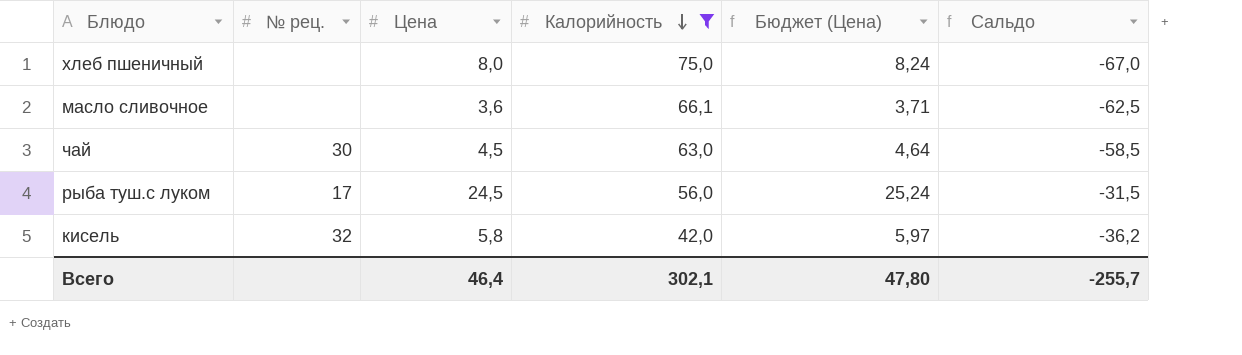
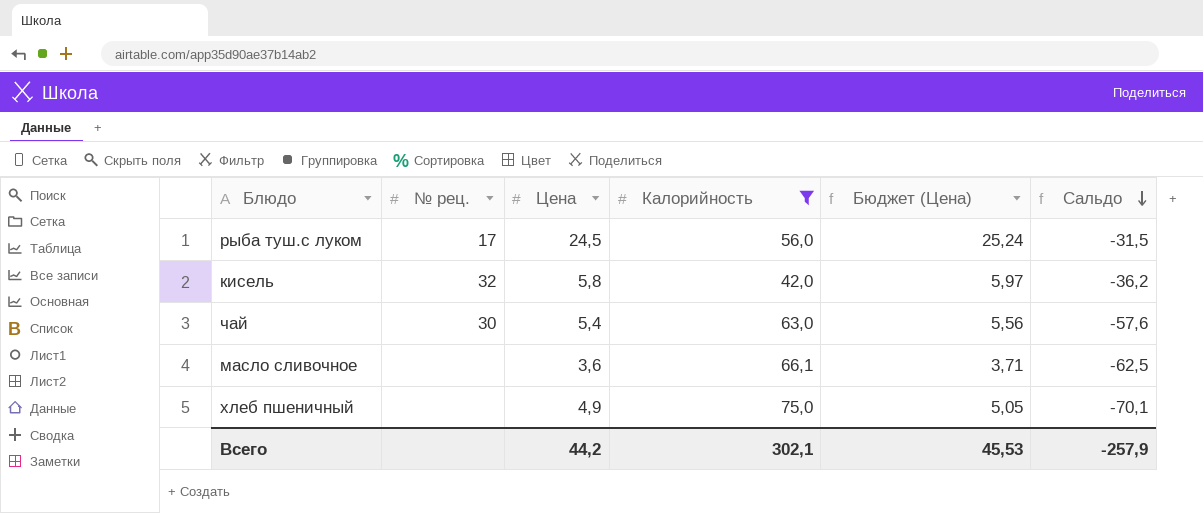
row order: Калорийность descending -> Сальдо descending
чай | Цена: 4,5 -> 5,4
чай | Бюджет (Цена): 4,64 -> 5,56
чай | Сальдо: -58,5 -> -57,6
хлеб пшеничный | Цена: 8,0 -> 4,9
хлеб пшеничный | Бюджет (Цена): 8,24 -> 5,05
хлеб пшеничный | Сальдо: -67,0 -> -70,1
Всего | Цена: 46,4 -> 44,2
Всего | Бюджет (Цена): 47,80 -> 45,53
Всего | Сальдо: -255,7 -> -257,9

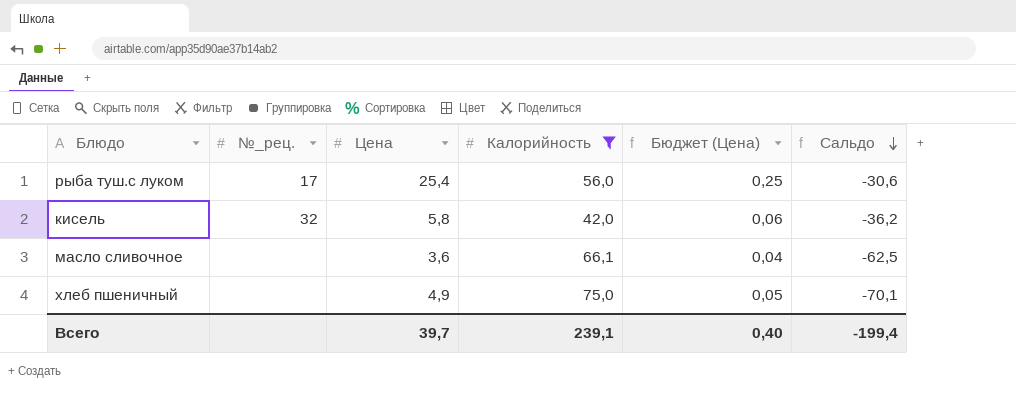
column name: № рец. -> №_рец.
column Бюджет (Цена) | formula: [Цена] * 1,03 -> [Цена] * 0,01
row чай: 30 | 5,4 | 63,0 | 5,56 | -57,6 -> none
рыба туш.с луком | Цена: 24,5 -> 25,4
рыба туш.с луком | Сальдо: -31,5 -> -30,6
Всего | Цена: 44,2 -> 39,7
Всего | Калорийность: 302,1 -> 239,1
Всего | Бюджет (Цена): 45,53 -> 0,40
Всего | Сальдо: -257,9 -> -199,4

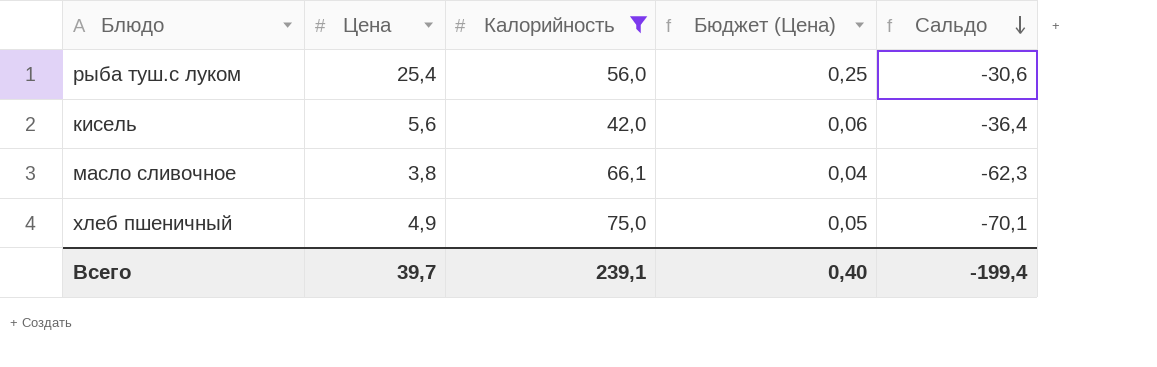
column №_рец. | position: 2 -> none
кисель | Цена: 5,8 -> 5,6
кисель | Сальдо: -36,2 -> -36,4
масло сливочное | Цена: 3,6 -> 3,8
масло сливочное | Сальдо: -62,5 -> -62,3

